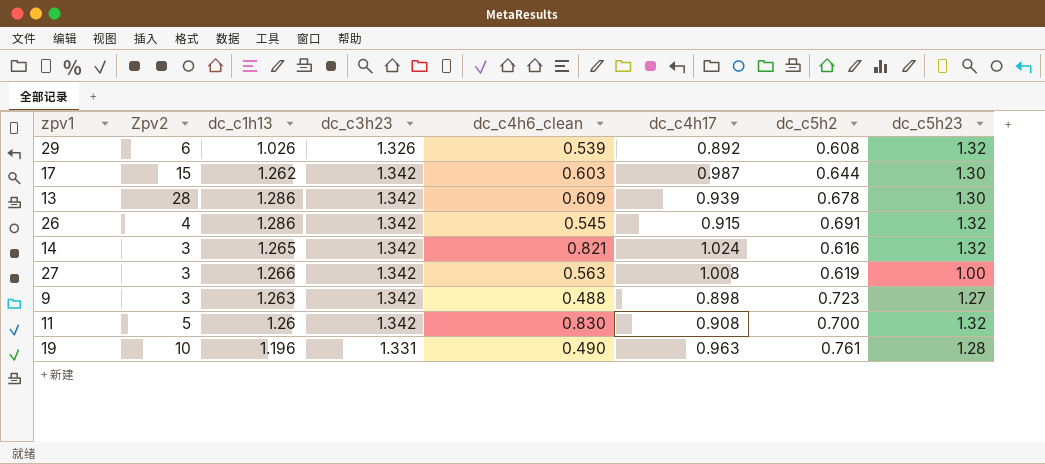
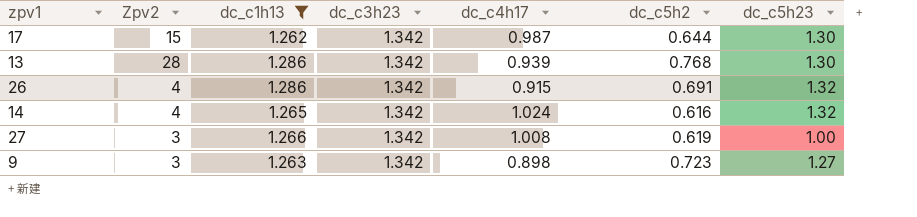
filter: none -> dc_c1h13 >= 1.262
column dc_c4h6_clean | position: 5 -> none
13 | dc_c5h2: 0.678 -> 0.768
14 | Zpv2: 3 -> 4

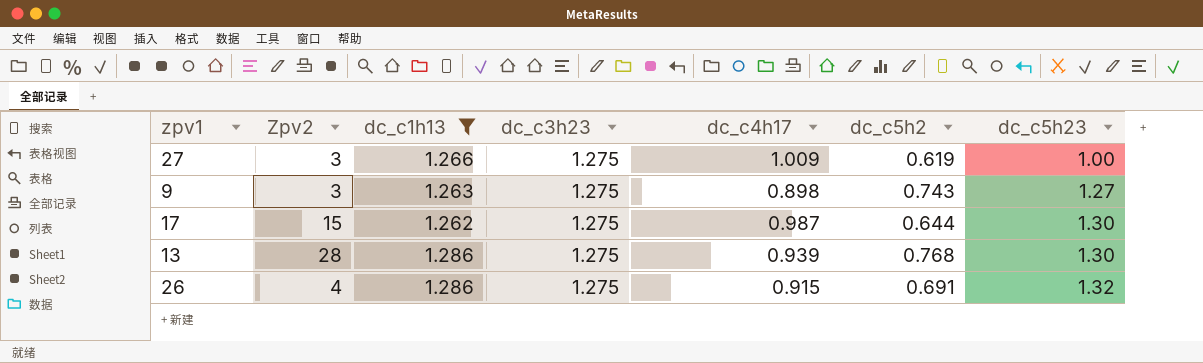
row order: none -> dc_c5h23 ascending
row 14: 4 | 1.265 | 1.342 | 1.024 | 0.616 | 1.32 -> none
27 | dc_c3h23: 1.342 -> 1.275
27 | dc_c4h17: 1.008 -> 1.009
9 | dc_c3h23: 1.342 -> 1.275
9 | dc_c5h2: 0.723 -> 0.743
17 | dc_c3h23: 1.342 -> 1.275
13 | dc_c3h23: 1.342 -> 1.275
26 | dc_c3h23: 1.342 -> 1.275

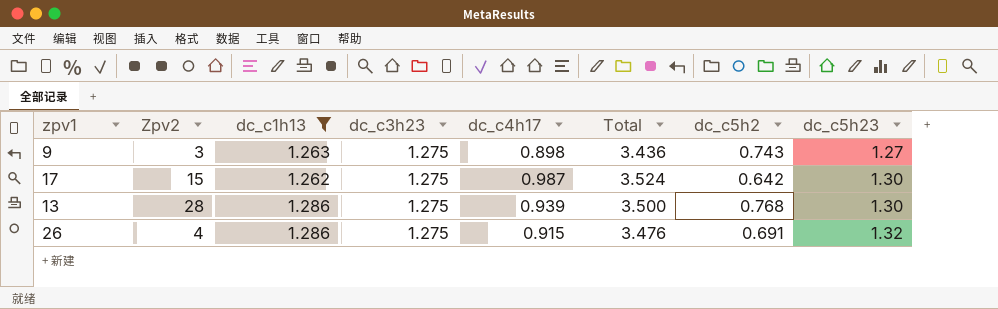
column Total | formula: none -> [dc_c1h13] + [dc_c3h23] + [dc_c4h17]
row 27: 3 | 1.266 | 1.275 | 1.009 | 0.619 | 1.00 -> none
17 | dc_c5h2: 0.644 -> 0.642

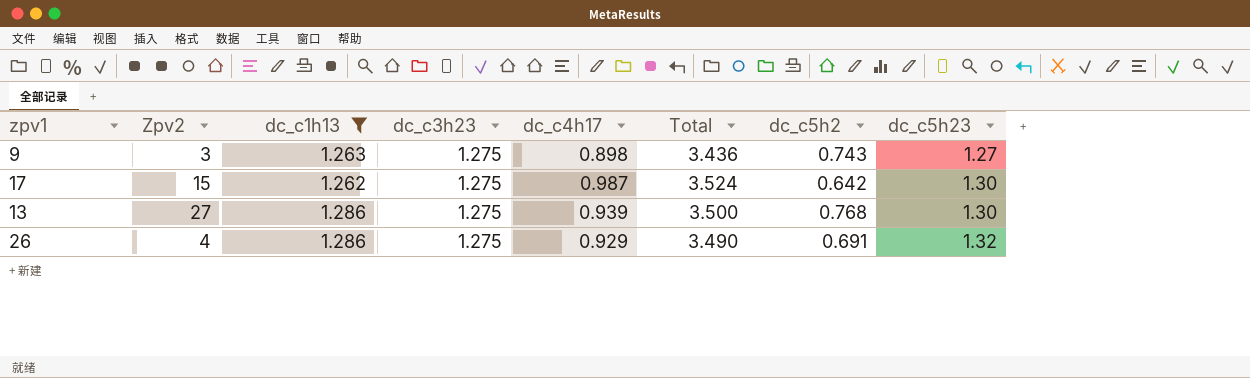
13 | Zpv2: 28 -> 27
26 | dc_c4h17: 0.915 -> 0.929
26 | Total: 3.476 -> 3.490

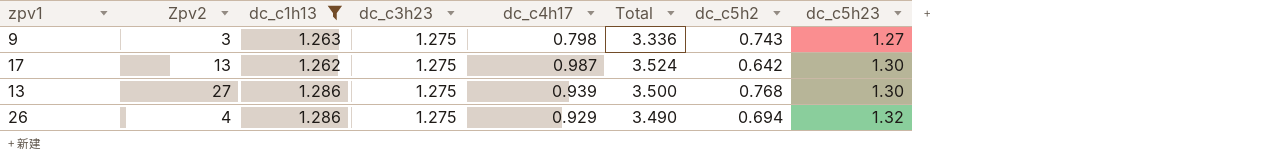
9 | dc_c4h17: 0.898 -> 0.798
9 | Total: 3.436 -> 3.336
17 | Zpv2: 15 -> 13
26 | dc_c5h2: 0.691 -> 0.694

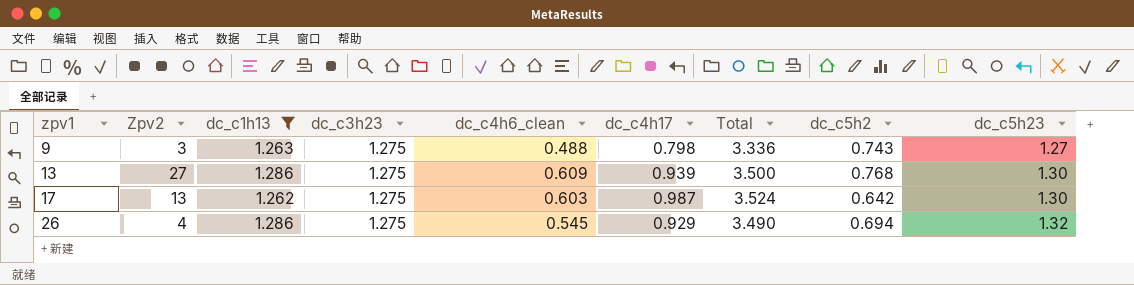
row order: dc_c5h23 ascending -> zpv1 ascending
column dc_c4h6_clean | position: none -> 5

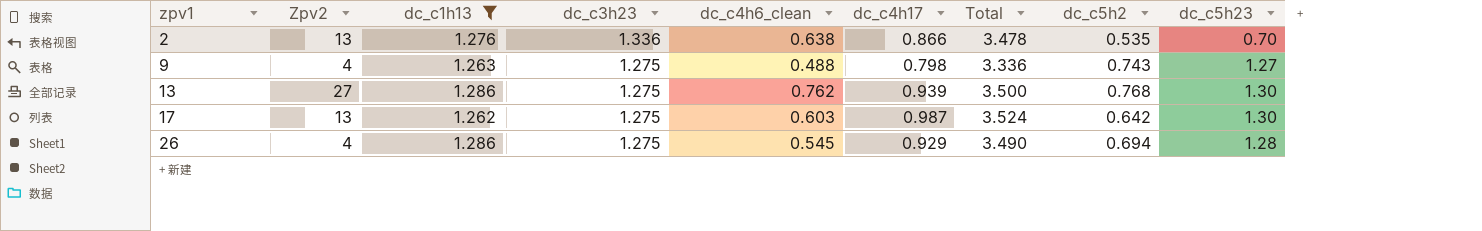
row 2: none -> 13 | 1.276 | 1.336 | 0.638 | 0.866 | 3.478 | 0.535 | 0.70
9 | Zpv2: 3 -> 4
13 | dc_c4h6_clean: 0.609 -> 0.762
26 | dc_c5h23: 1.32 -> 1.28

